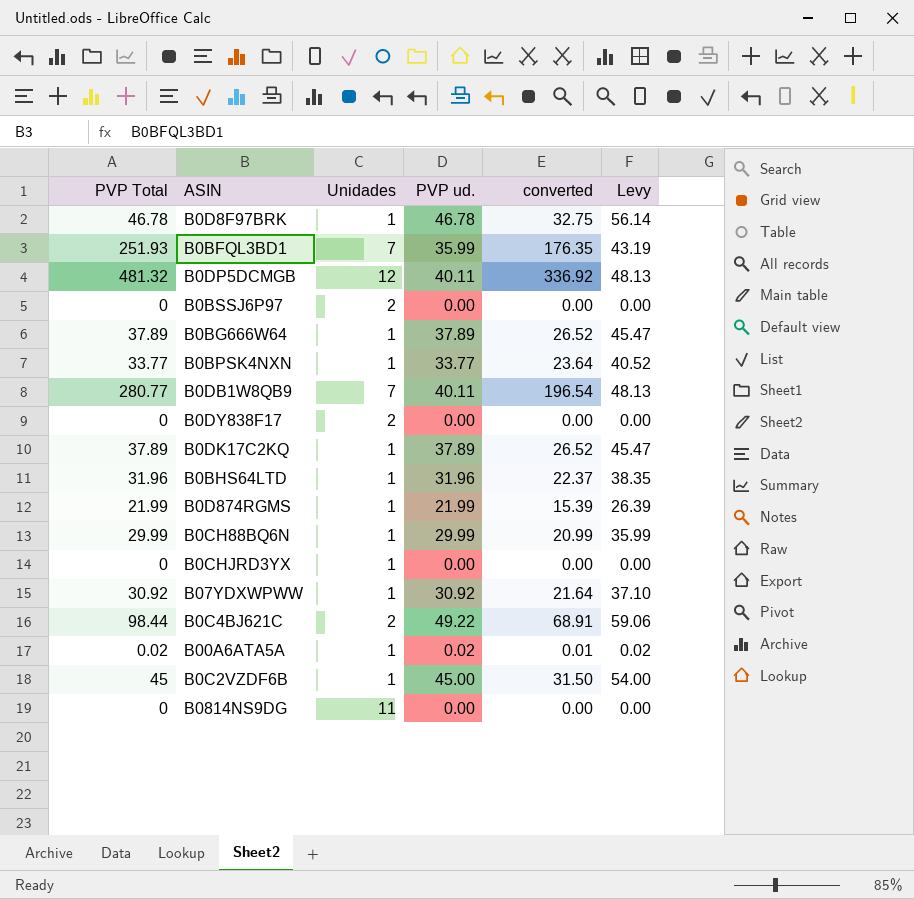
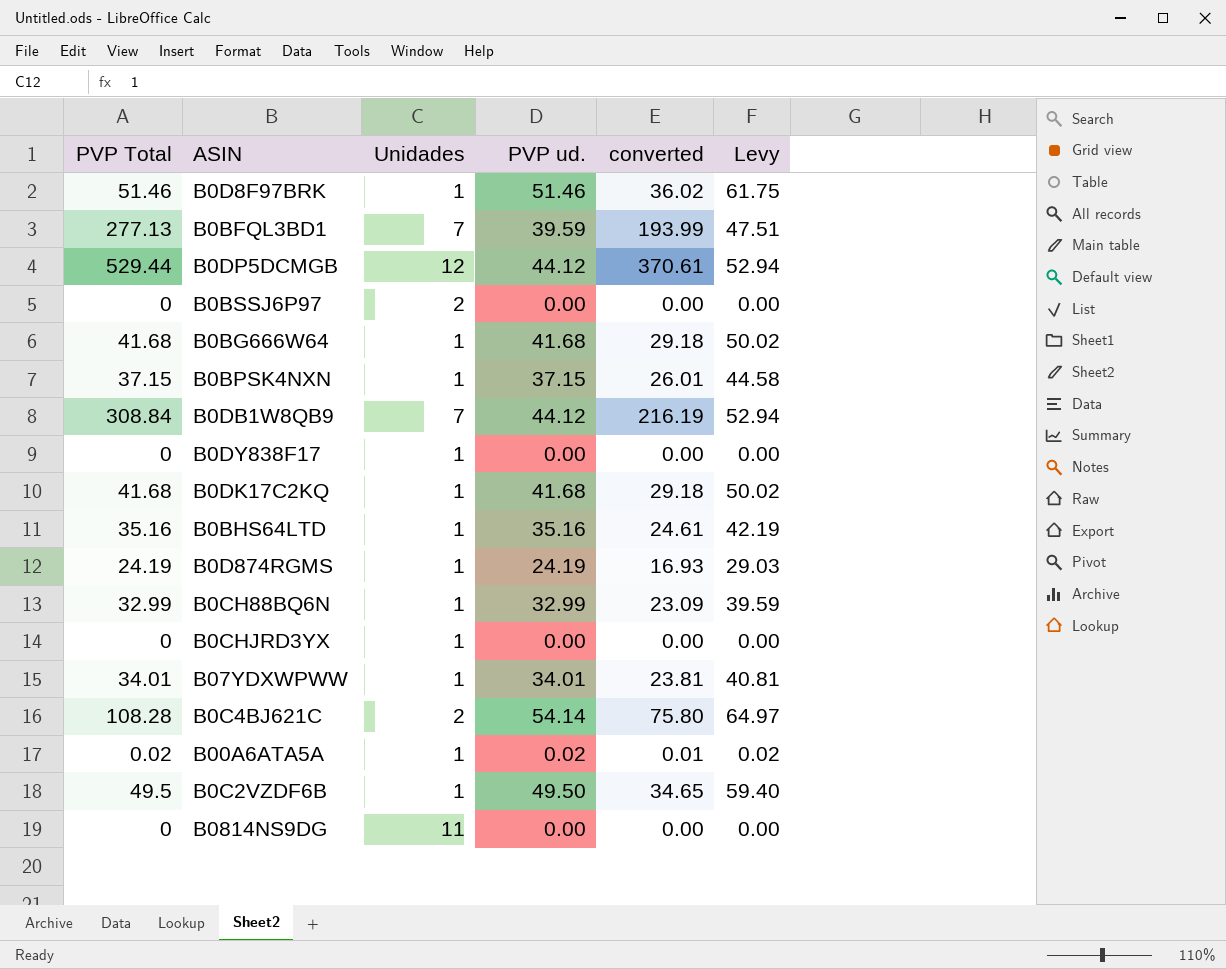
B0D8F97BRK | PVP Total: 46.78 -> 51.46
B0D8F97BRK | PVP ud.: 46.78 -> 51.46
B0D8F97BRK | converted: 32.75 -> 36.02
B0D8F97BRK | Levy: 56.14 -> 61.75
B0BFQL3BD1 | PVP Total: 251.93 -> 277.13
B0BFQL3BD1 | PVP ud.: 35.99 -> 39.59
B0BFQL3BD1 | converted: 176.35 -> 193.99
B0BFQL3BD1 | Levy: 43.19 -> 47.51
B0DP5DCMGB | PVP Total: 481.32 -> 529.44
B0DP5DCMGB | PVP ud.: 40.11 -> 44.12
B0DP5DCMGB | converted: 336.92 -> 370.61
B0DP5DCMGB | Levy: 48.13 -> 52.94
B0BG666W64 | PVP Total: 37.89 -> 41.68
B0BG666W64 | PVP ud.: 37.89 -> 41.68
B0BG666W64 | converted: 26.52 -> 29.18
B0BG666W64 | Levy: 45.47 -> 50.02
B0BPSK4NXN | PVP Total: 33.77 -> 37.15
B0BPSK4NXN | PVP ud.: 33.77 -> 37.15
B0BPSK4NXN | converted: 23.64 -> 26.01
B0BPSK4NXN | Levy: 40.52 -> 44.58
B0DB1W8QB9 | PVP Total: 280.77 -> 308.84
B0DB1W8QB9 | PVP ud.: 40.11 -> 44.12
B0DB1W8QB9 | converted: 196.54 -> 216.19
B0DB1W8QB9 | Levy: 48.13 -> 52.94
B0DY838F17 | Unidades: 2 -> 1
B0DK17C2KQ | PVP Total: 37.89 -> 41.68
B0DK17C2KQ | PVP ud.: 37.89 -> 41.68
B0DK17C2KQ | converted: 26.52 -> 29.18
B0DK17C2KQ | Levy: 45.47 -> 50.02
B0BHS64LTD | PVP Total: 31.96 -> 35.16
B0BHS64LTD | PVP ud.: 31.96 -> 35.16
B0BHS64LTD | converted: 22.37 -> 24.61
B0BHS64LTD | Levy: 38.35 -> 42.19
B0D874RGMS | PVP Total: 21.99 -> 24.19
B0D874RGMS | PVP ud.: 21.99 -> 24.19
B0D874RGMS | converted: 15.39 -> 16.93
B0D874RGMS | Levy: 26.39 -> 29.03
B0CH88BQ6N | PVP Total: 29.99 -> 32.99
B0CH88BQ6N | PVP ud.: 29.99 -> 32.99
B0CH88BQ6N | converted: 20.99 -> 23.09
B0CH88BQ6N | Levy: 35.99 -> 39.59
B07YDXWPWW | PVP Total: 30.92 -> 34.01
B07YDXWPWW | PVP ud.: 30.92 -> 34.01
B07YDXWPWW | converted: 21.64 -> 23.81
B07YDXWPWW | Levy: 37.10 -> 40.81
B0C4BJ621C | PVP Total: 98.44 -> 108.28
B0C4BJ621C | PVP ud.: 49.22 -> 54.14
B0C4BJ621C | converted: 68.91 -> 75.80
B0C4BJ621C | Levy: 59.06 -> 64.97
B0C2VZDF6B | PVP Total: 45 -> 49.5
B0C2VZDF6B | PVP ud.: 45.00 -> 49.50
B0C2VZDF6B | converted: 31.50 -> 34.65
B0C2VZDF6B | Levy: 54.00 -> 59.40

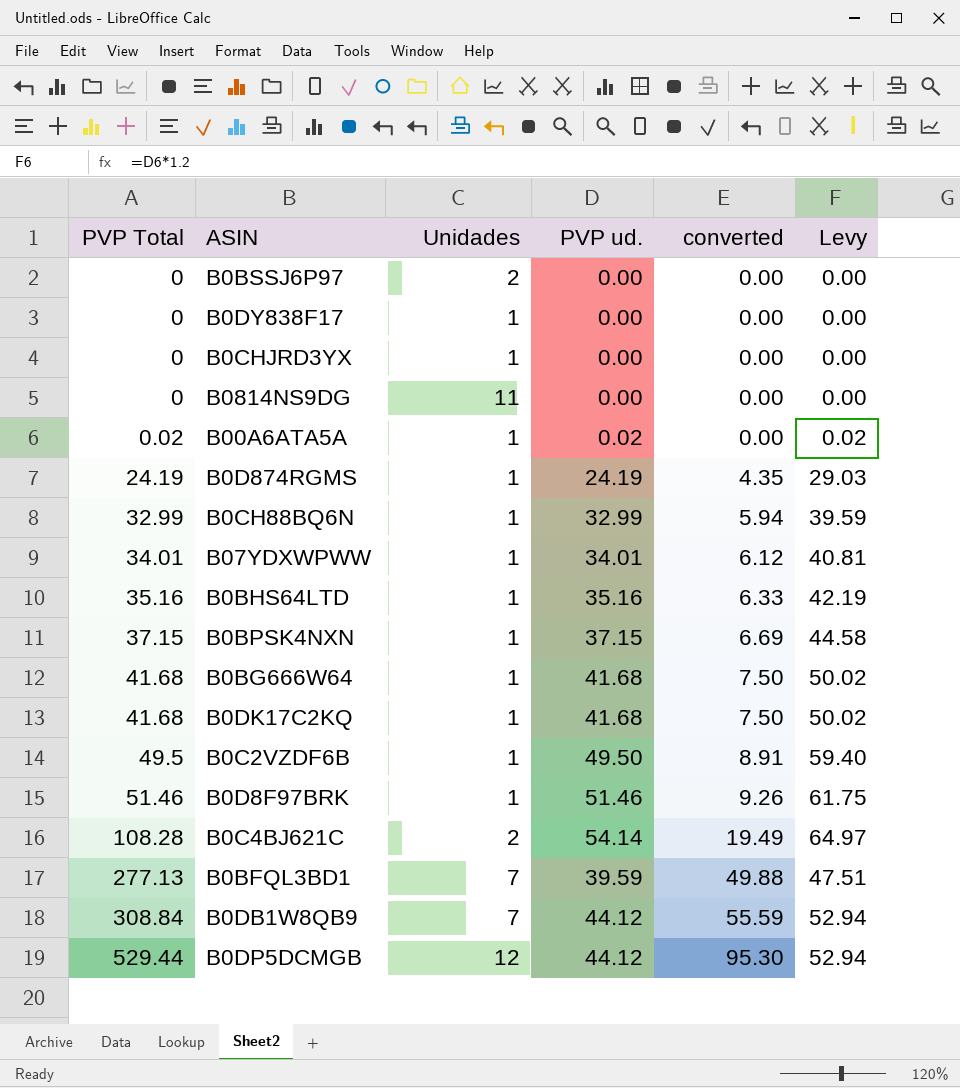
row order: none -> PVP Total ascending
column converted | formula: [PVP Total] * 0.7 -> [PVP Total] * 0.18

